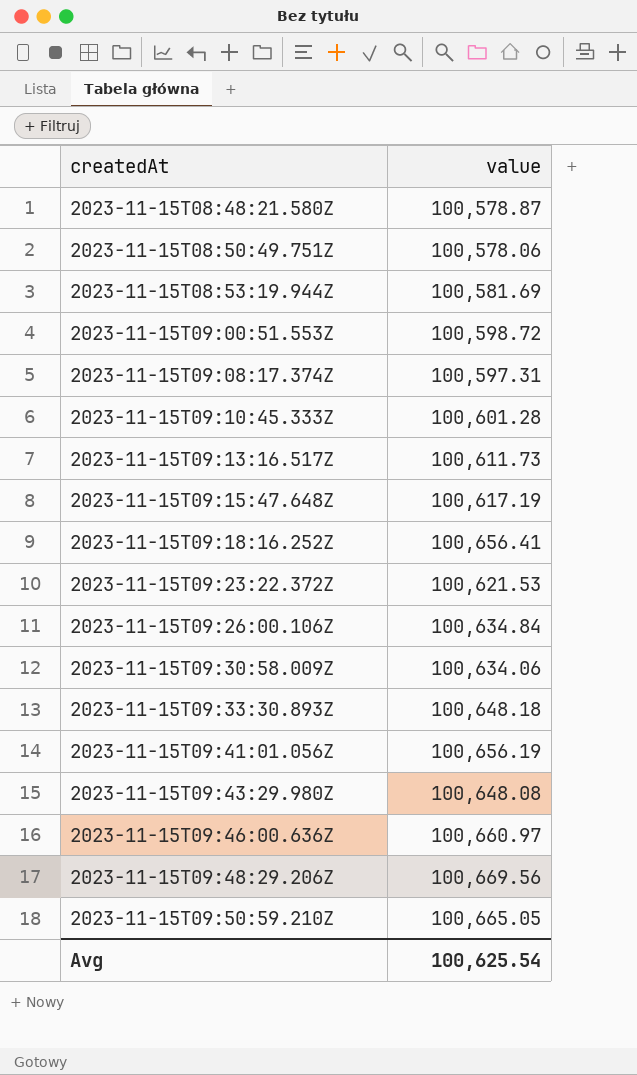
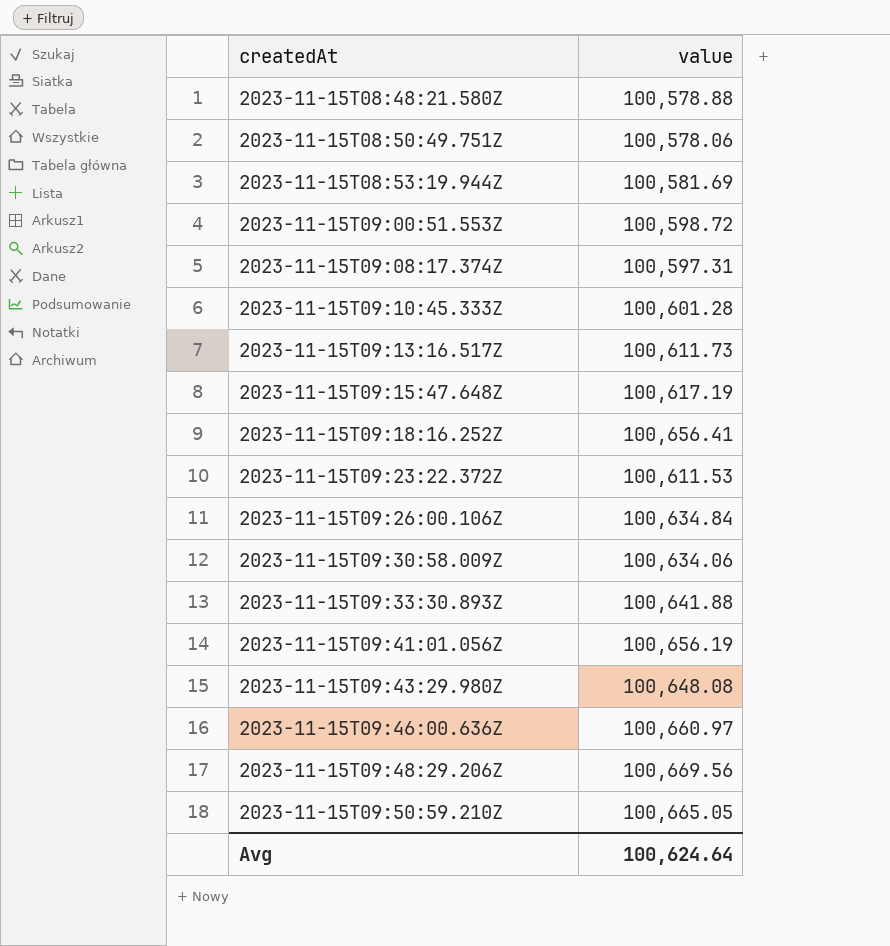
2023-11-15T08:48:21.580Z | value: 100,578.87 -> 100,578.88
2023-11-15T09:23:22.372Z | value: 100,621.53 -> 100,611.53
2023-11-15T09:33:30.893Z | value: 100,648.18 -> 100,641.88
Avg | value: 100,625.54 -> 100,624.64

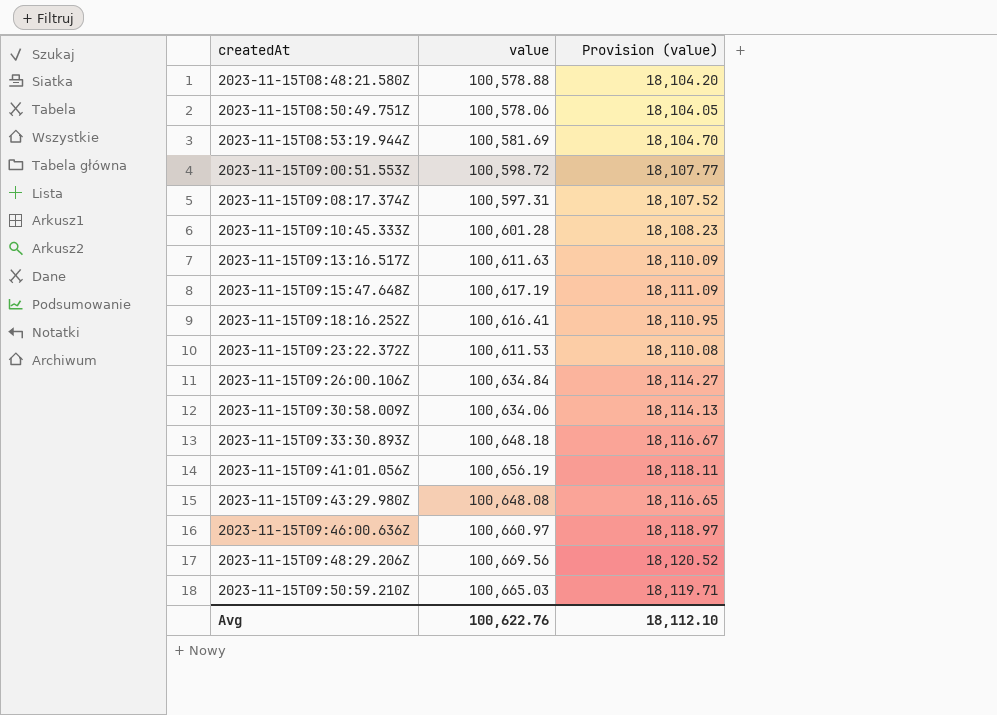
column Provision (value) | formula: none -> [value] * 0.18
2023-11-15T09:13:16.517Z | value: 100,611.73 -> 100,611.63
2023-11-15T09:18:16.252Z | value: 100,656.41 -> 100,616.41
2023-11-15T09:33:30.893Z | value: 100,641.88 -> 100,648.18
2023-11-15T09:50:59.210Z | value: 100,665.05 -> 100,665.03
Avg | value: 100,624.64 -> 100,622.76

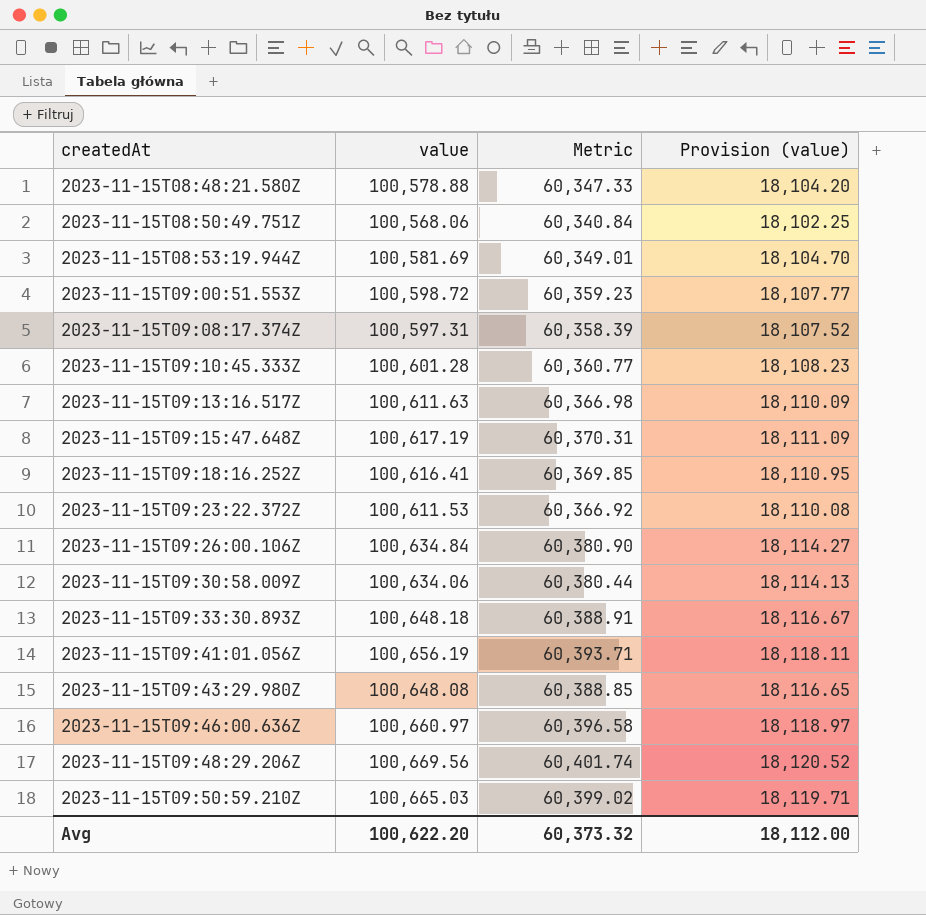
column Metric | formula: none -> [value] * 0.6
2023-11-15T08:50:49.751Z | value: 100,578.06 -> 100,568.06
2023-11-15T08:50:49.751Z | Provision (value): 18,104.05 -> 18,102.25
Avg | value: 100,622.76 -> 100,622.20
Avg | Provision (value): 18,112.10 -> 18,112.00

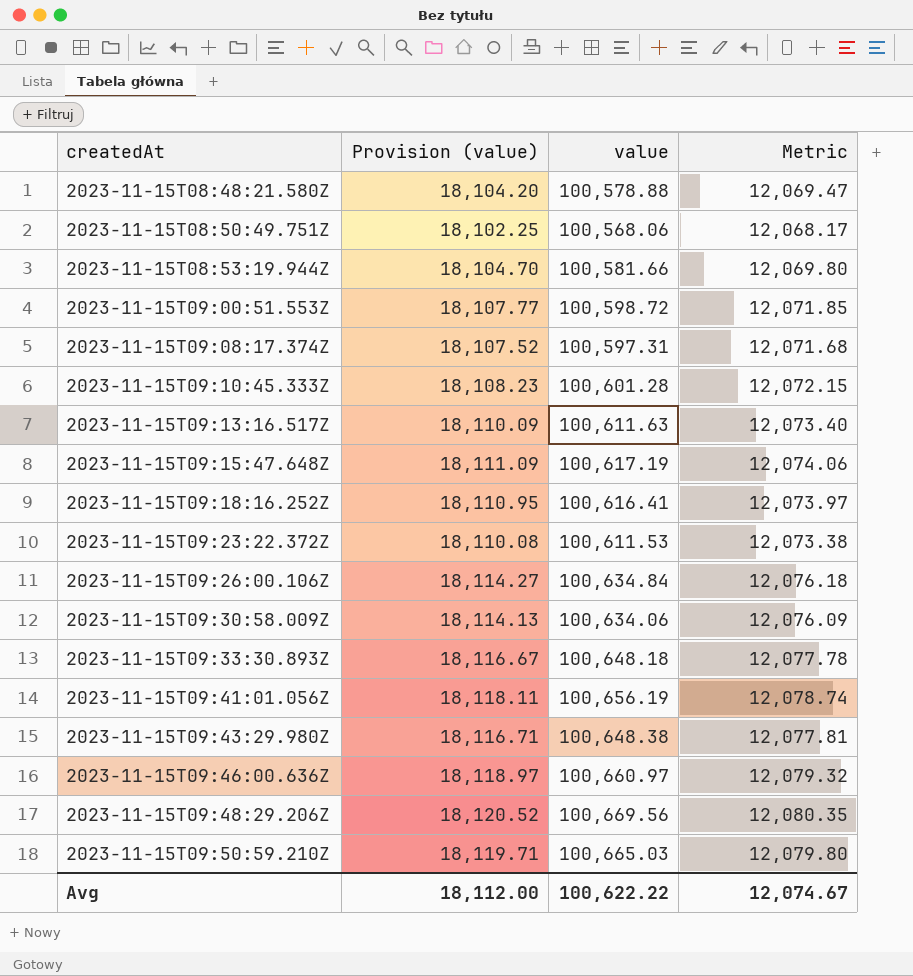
column Provision (value) | position: 4 -> 2
column Metric | formula: [value] * 0.6 -> [value] * 0.12
2023-11-15T08:53:19.944Z | value: 100,581.69 -> 100,581.66
2023-11-15T09:43:29.980Z | Provision (value): 18,116.65 -> 18,116.71
2023-11-15T09:43:29.980Z | value: 100,648.08 -> 100,648.38
Avg | value: 100,622.20 -> 100,622.22
Avg | Metric: 60,373.32 -> 12,074.67

